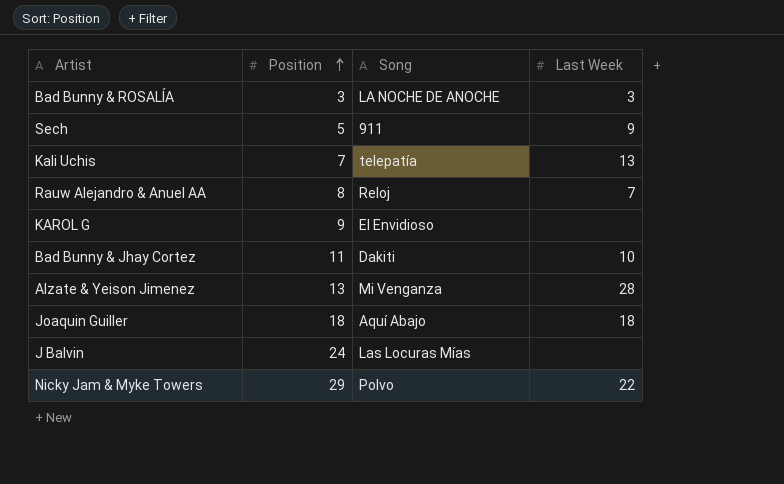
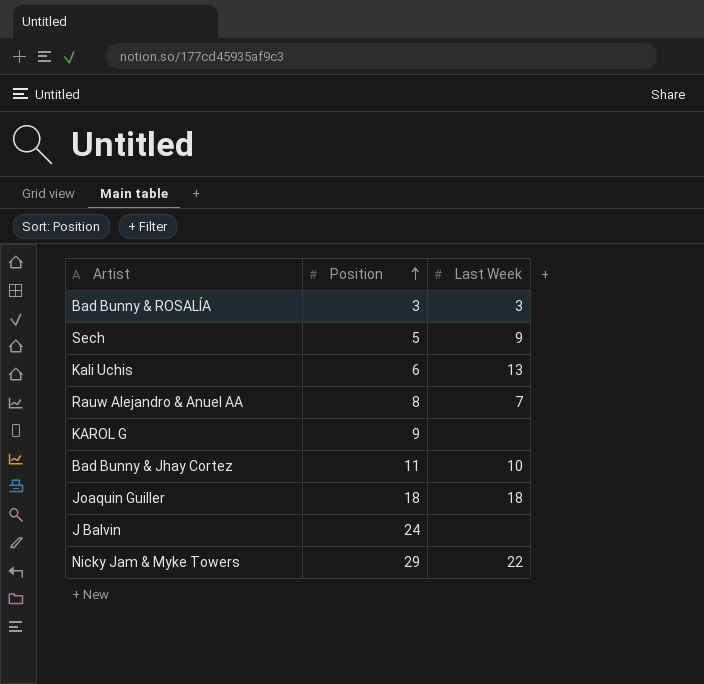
column Song | position: 3 -> none
row Alzate & Yeison Jimenez: 13 | Mi Venganza | 28 -> none
Kali Uchis | Position: 7 -> 6

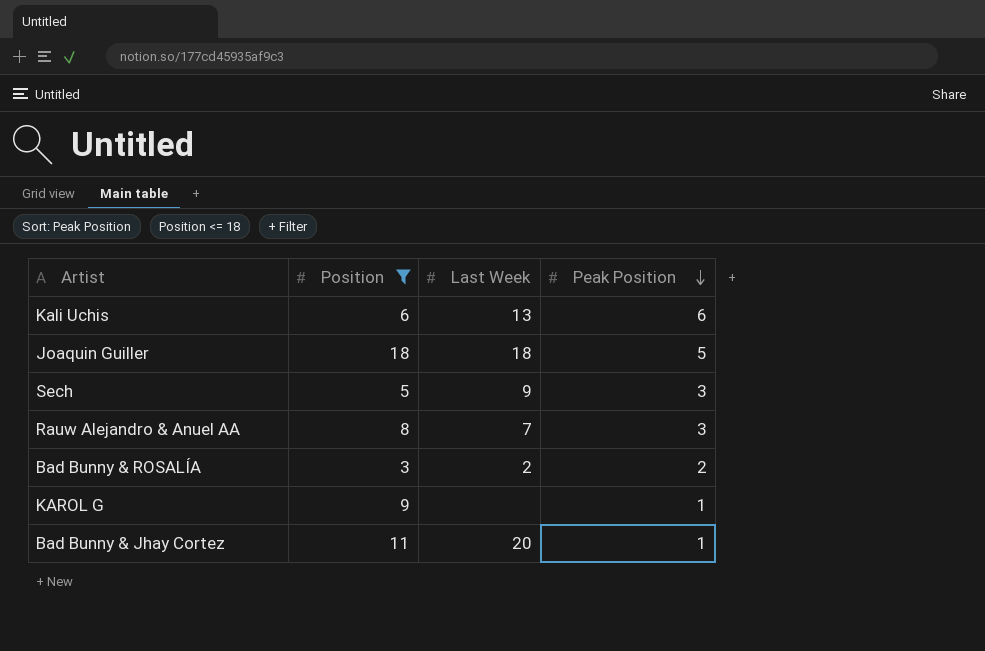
filter: none -> Position <= 18
row order: Position ascending -> Peak Position descending
column Peak Position | position: none -> 4
Bad Bunny & ROSALÍA | Last Week: 3 -> 2
Bad Bunny & Jhay Cortez | Last Week: 10 -> 20

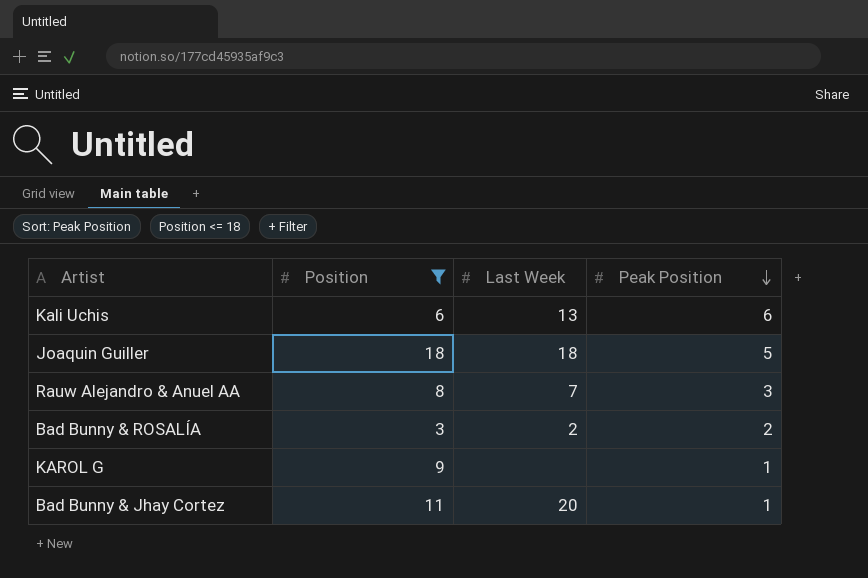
row Sech: 5 | 9 | 3 -> none

